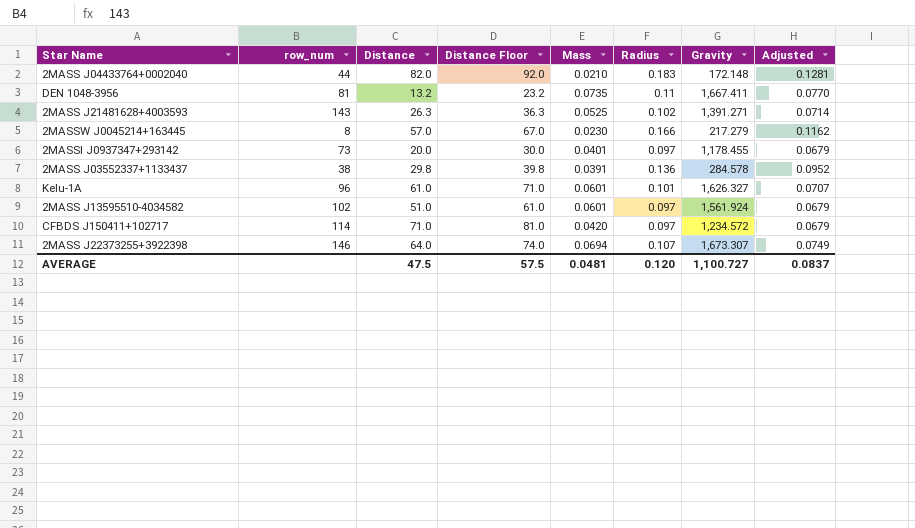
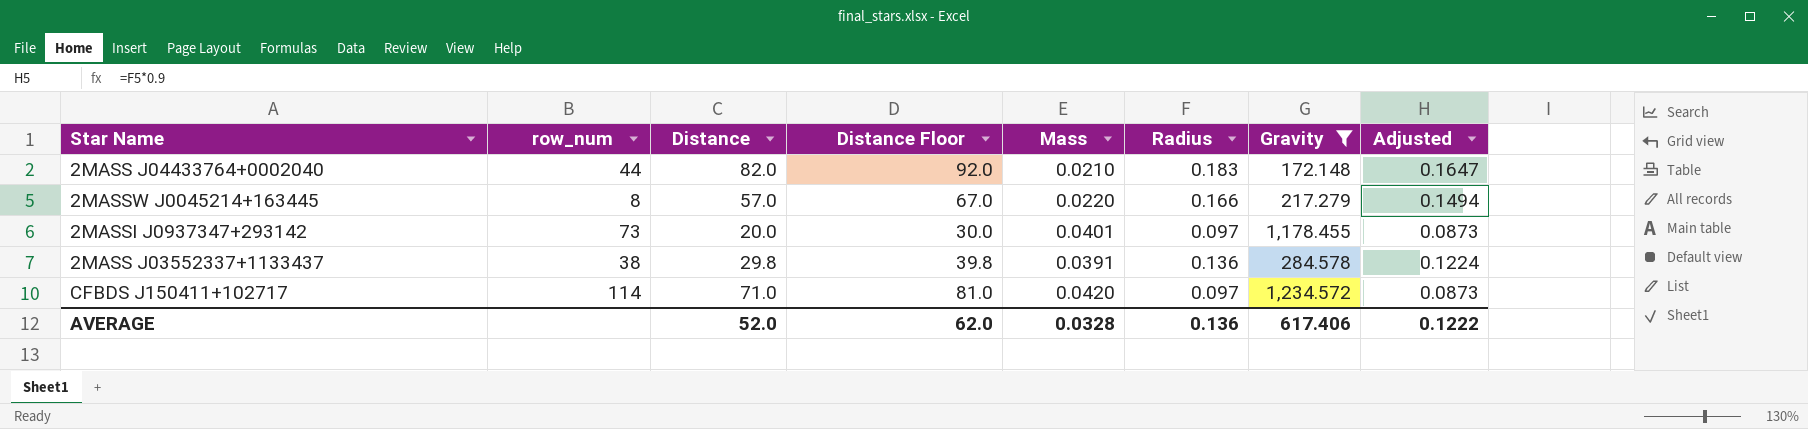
filter: none -> Gravity <= 1,234.572
column Adjusted | formula: [Radius] * 0.7 -> [Radius] * 0.9
2MASSW J0045214+163445 | Mass: 0.0230 -> 0.0220
AVERAGE | Distance: 47.5 -> 52.0
AVERAGE | Distance Floor: 57.5 -> 62.0
AVERAGE | Mass: 0.0481 -> 0.0328
AVERAGE | Radius: 0.120 -> 0.136
AVERAGE | Gravity: 1,100.727 -> 617.406
AVERAGE | Adjusted: 0.0837 -> 0.1222

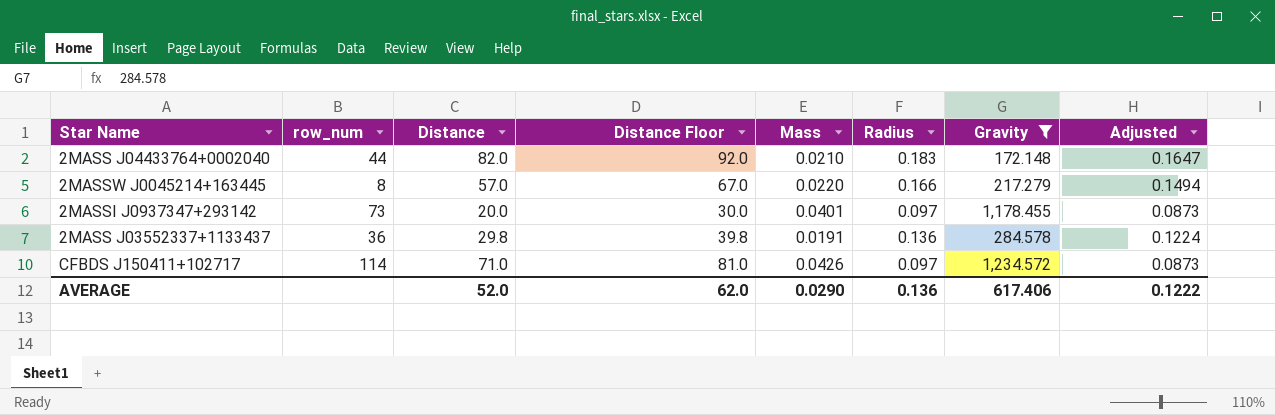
2MASS J03552337+1133437 | row_num: 38 -> 36
2MASS J03552337+1133437 | Mass: 0.0391 -> 0.0191
CFBDS J150411+102717 | Mass: 0.0420 -> 0.0426
AVERAGE | Mass: 0.0328 -> 0.0290

